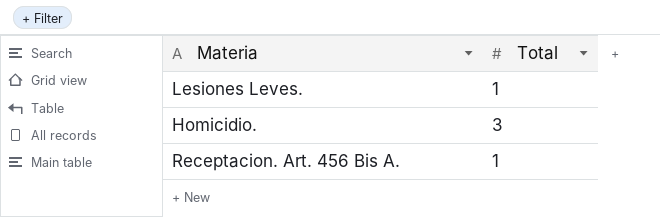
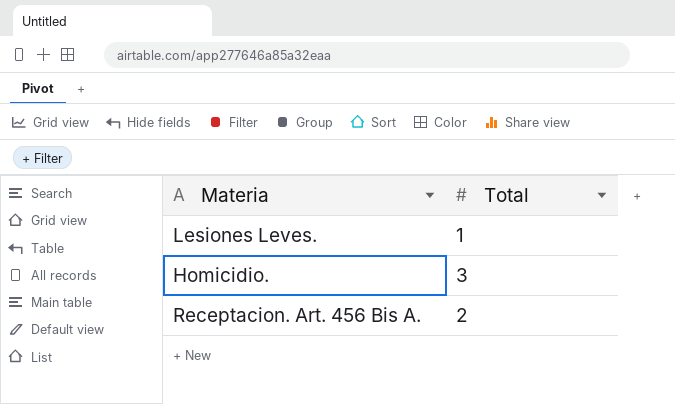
Receptacion. Art. 456 Bis A. | Total: 1 -> 2

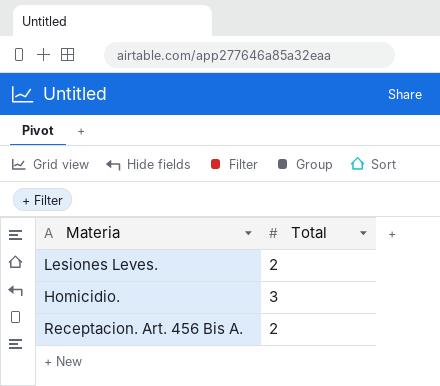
Lesiones Leves. | Total: 1 -> 2

